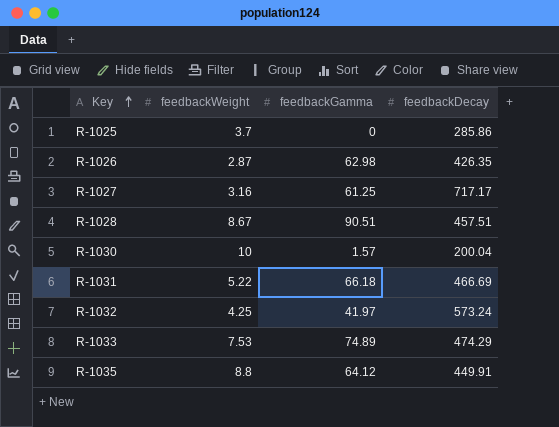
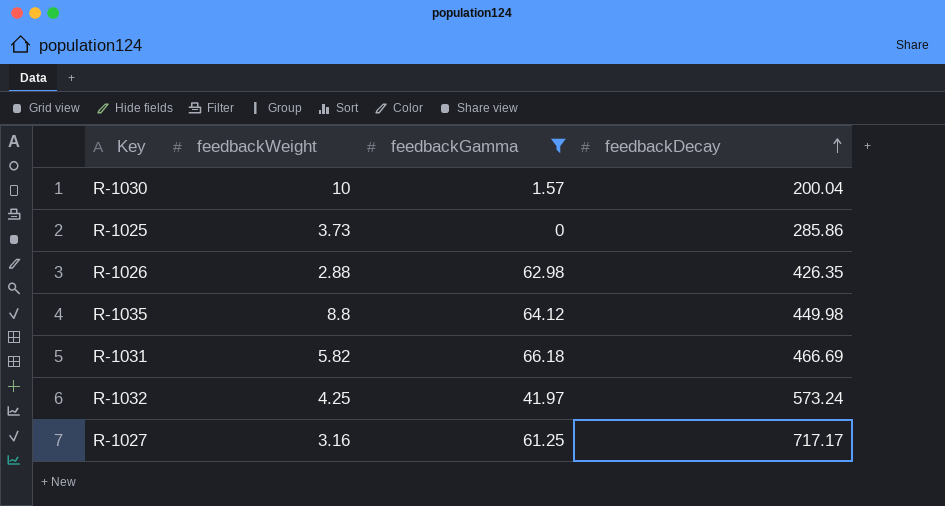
filter: none -> feedbackGamma <= 66.18
row order: Key ascending -> feedbackDecay ascending
R-1025 | feedbackWeight: 3.7 -> 3.73
R-1026 | feedbackWeight: 2.87 -> 2.88
R-1035 | feedbackDecay: 449.91 -> 449.98
R-1031 | feedbackWeight: 5.22 -> 5.82

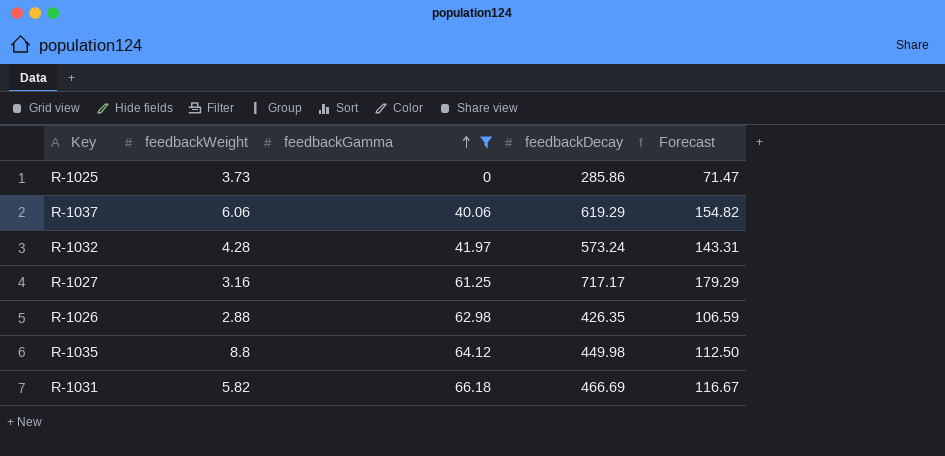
row order: feedbackDecay ascending -> feedbackGamma ascending
column Forecast | formula: none -> [feedbackDecay] * 0.25
row R-1030: 10 | 1.57 | 200.04 -> none
row R-1037: none -> 6.06 | 40.06 | 619.29 | 154.82
R-1032 | feedbackWeight: 4.25 -> 4.28

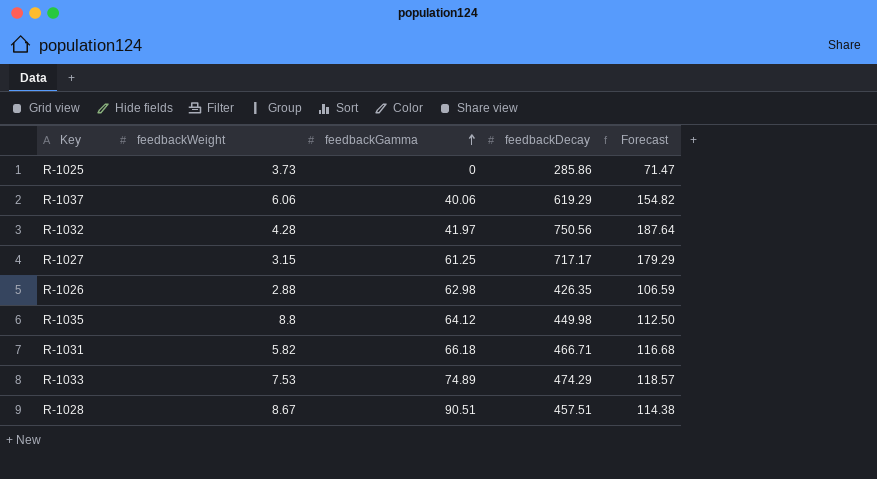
filter: feedbackGamma <= 66.18 -> none
R-1032 | feedbackDecay: 573.24 -> 750.56
R-1032 | Forecast: 143.31 -> 187.64
R-1027 | feedbackWeight: 3.16 -> 3.15
R-1031 | feedbackDecay: 466.69 -> 466.71
R-1031 | Forecast: 116.67 -> 116.68

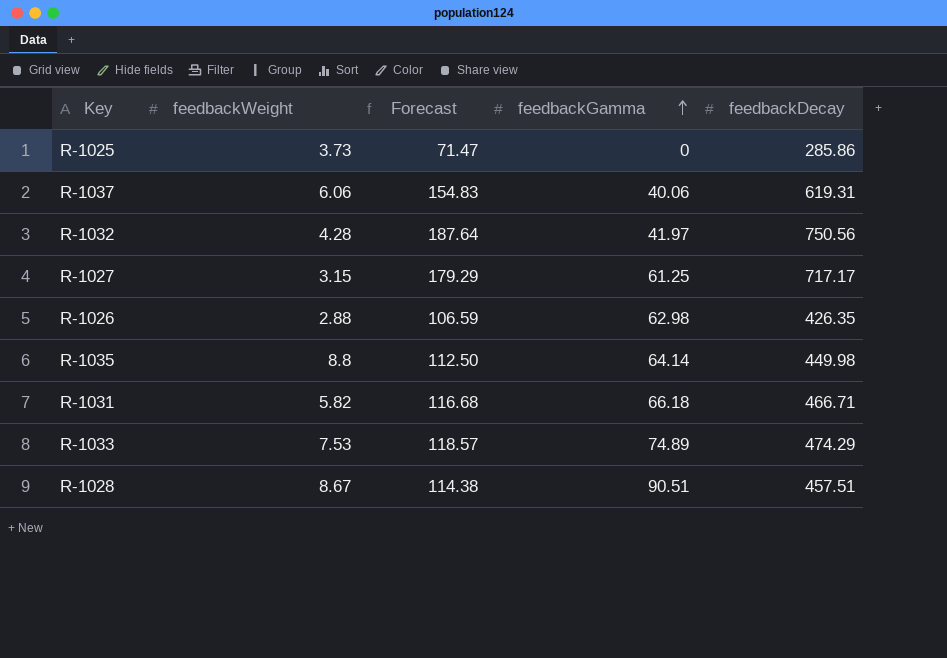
column Forecast | position: 5 -> 3
R-1037 | Forecast: 154.82 -> 154.83
R-1037 | feedbackDecay: 619.29 -> 619.31
R-1035 | feedbackGamma: 64.12 -> 64.14

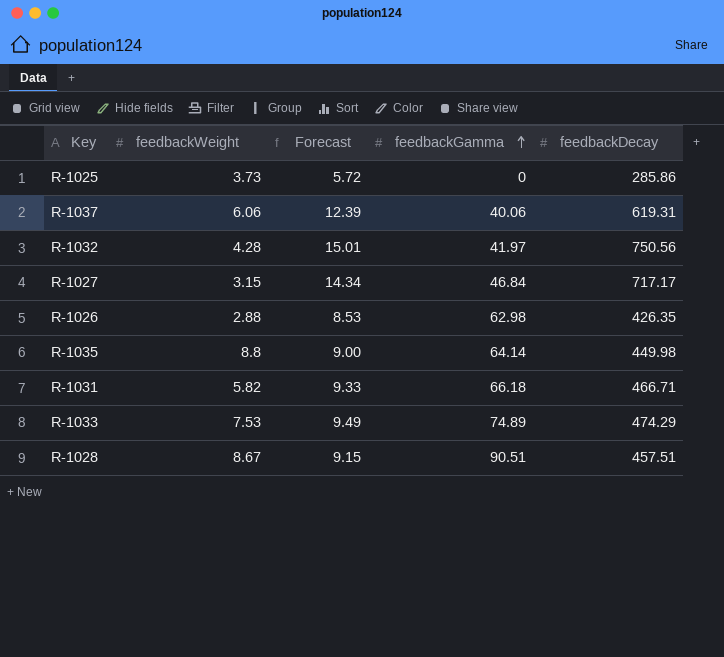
column Forecast | formula: [feedbackDecay] * 0.25 -> [feedbackDecay] * 0.02
R-1027 | feedbackGamma: 61.25 -> 46.84

